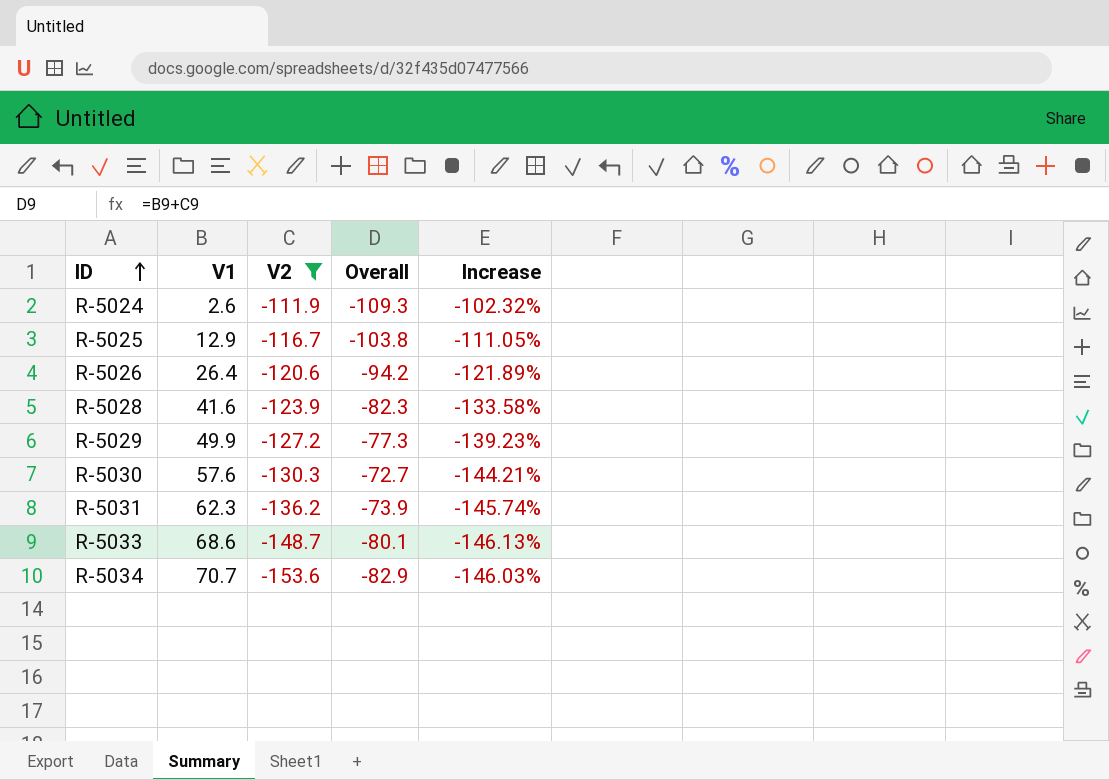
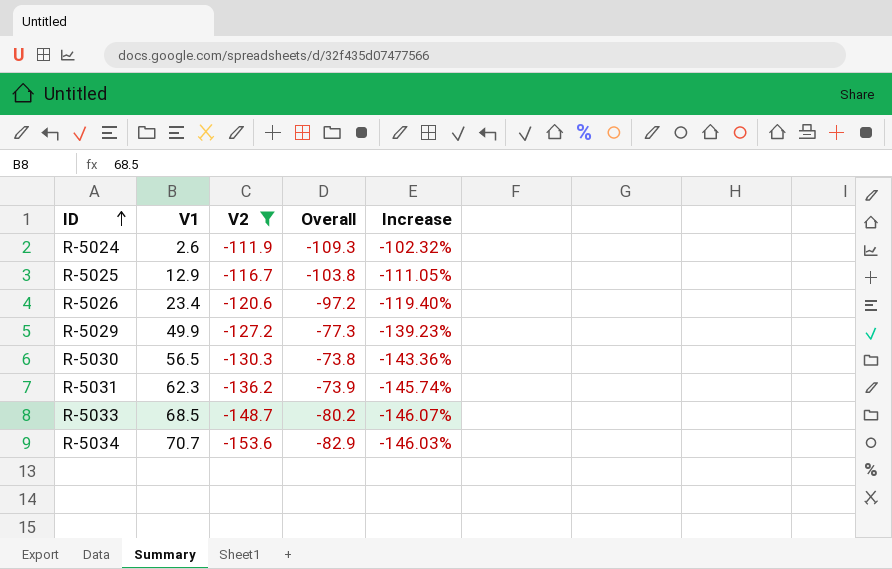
row R-5028: 41.6 | -123.9 | -82.3 | -133.58% -> none
R-5026 | V1: 26.4 -> 23.4
R-5026 | Overall: -94.2 -> -97.2
R-5026 | Increase: -121.89% -> -119.40%
R-5030 | V1: 57.6 -> 56.5
R-5030 | Overall: -72.7 -> -73.8
R-5030 | Increase: -144.21% -> -143.36%
R-5033 | V1: 68.6 -> 68.5
R-5033 | Overall: -80.1 -> -80.2
R-5033 | Increase: -146.13% -> -146.07%

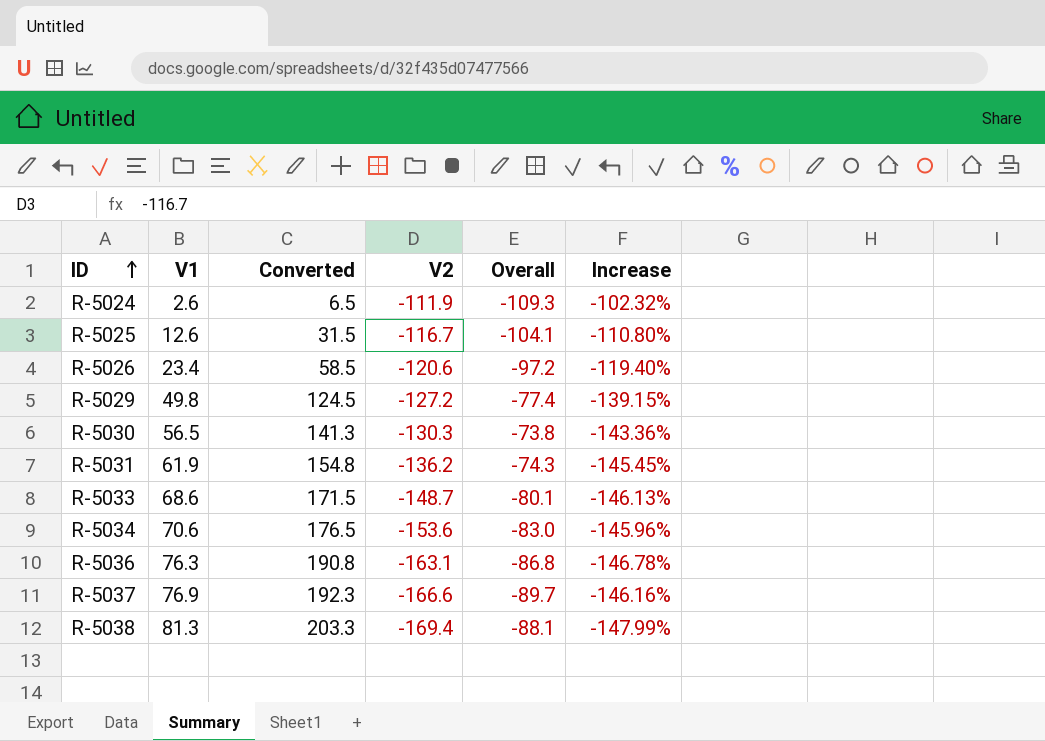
filter: V2 >= -153.6 -> none
column Converted | formula: none -> [V1] * 2.5
R-5025 | V1: 12.9 -> 12.6
R-5025 | Overall: -103.8 -> -104.1
R-5025 | Increase: -111.05% -> -110.80%
R-5029 | V1: 49.9 -> 49.8
R-5029 | Overall: -77.3 -> -77.4
R-5029 | Increase: -139.23% -> -139.15%
R-5031 | V1: 62.3 -> 61.9
R-5031 | Overall: -73.9 -> -74.3
R-5031 | Increase: -145.74% -> -145.45%
R-5033 | V1: 68.5 -> 68.6
R-5033 | Overall: -80.2 -> -80.1
R-5033 | Increase: -146.07% -> -146.13%
R-5034 | V1: 70.7 -> 70.6
R-5034 | Overall: -82.9 -> -83.0
R-5034 | Increase: -146.03% -> -145.96%

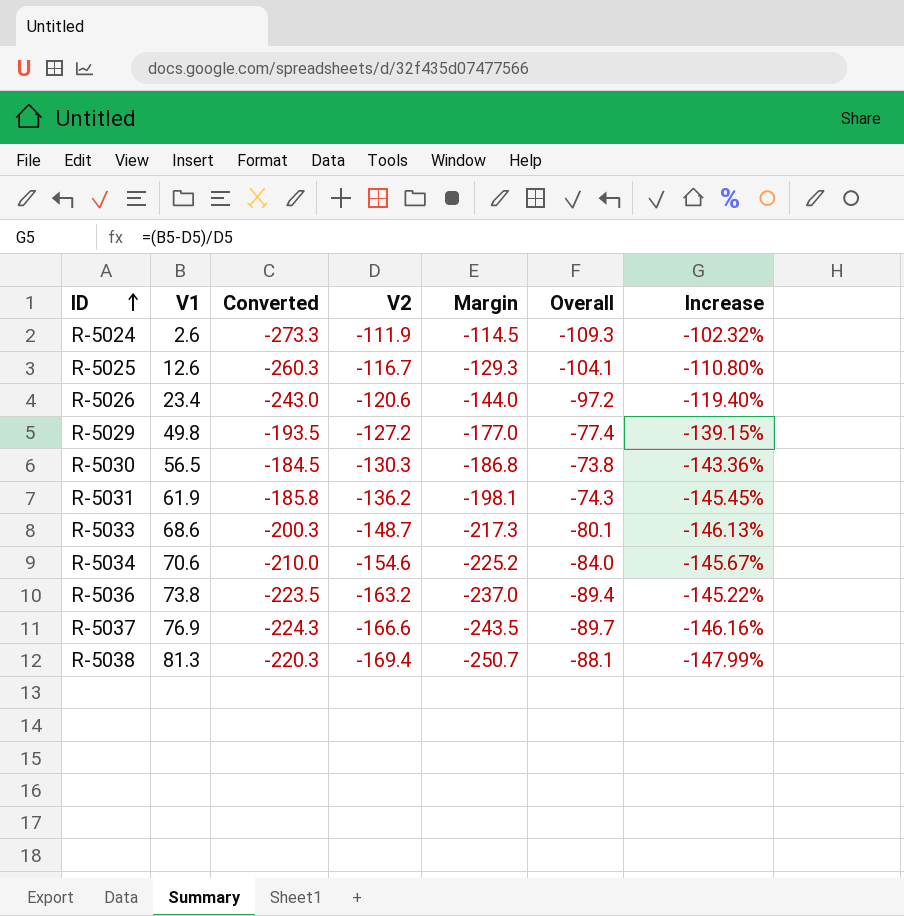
column Converted | formula: [V1] * 2.5 -> [Overall] * 2.5
column Margin | formula: none -> [V2] - [V1]
R-5034 | V2: -153.6 -> -154.6
R-5034 | Overall: -83.0 -> -84.0
R-5034 | Increase: -145.96% -> -145.67%
R-5036 | V1: 76.3 -> 73.8
R-5036 | V2: -163.1 -> -163.2
R-5036 | Overall: -86.8 -> -89.4
R-5036 | Increase: -146.78% -> -145.22%

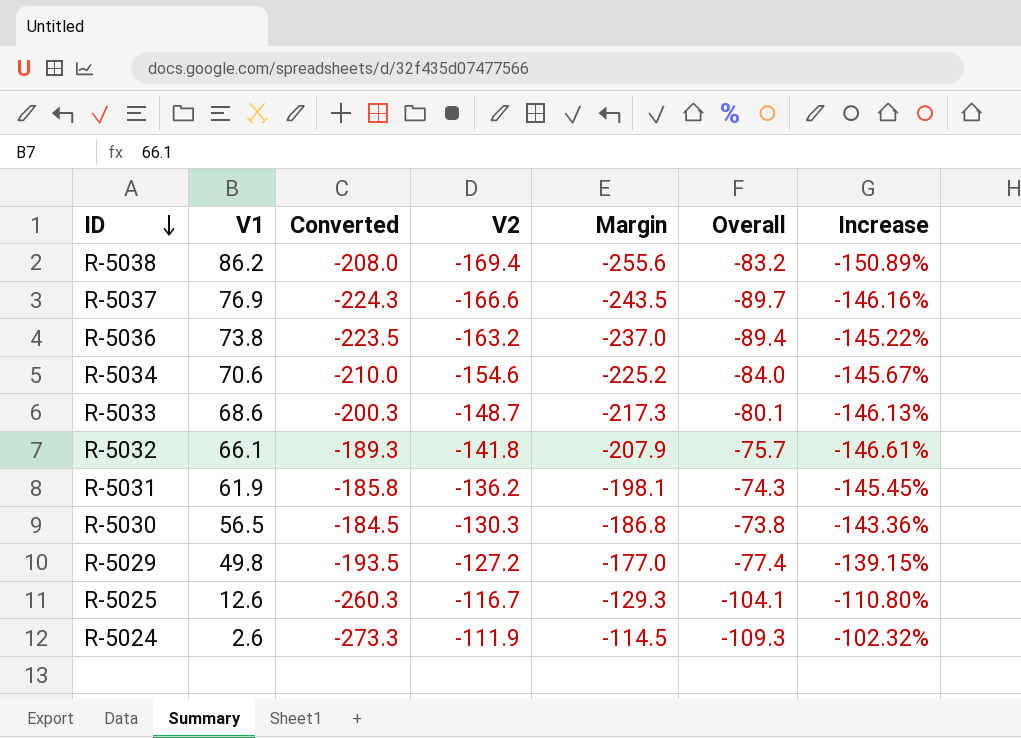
row order: ID ascending -> ID descending
row R-5026: 23.4 | -243.0 | -120.6 | -144.0 | -97.2 | -119.40% -> none
R-5038 | V1: 81.3 -> 86.2
R-5038 | Converted: -220.3 -> -208.0
R-5038 | Margin: -250.7 -> -255.6
R-5038 | Overall: -88.1 -> -83.2
R-5038 | Increase: -147.99% -> -150.89%
row R-5032: none -> 66.1 | -189.3 | -141.8 | -207.9 | -75.7 | -146.61%

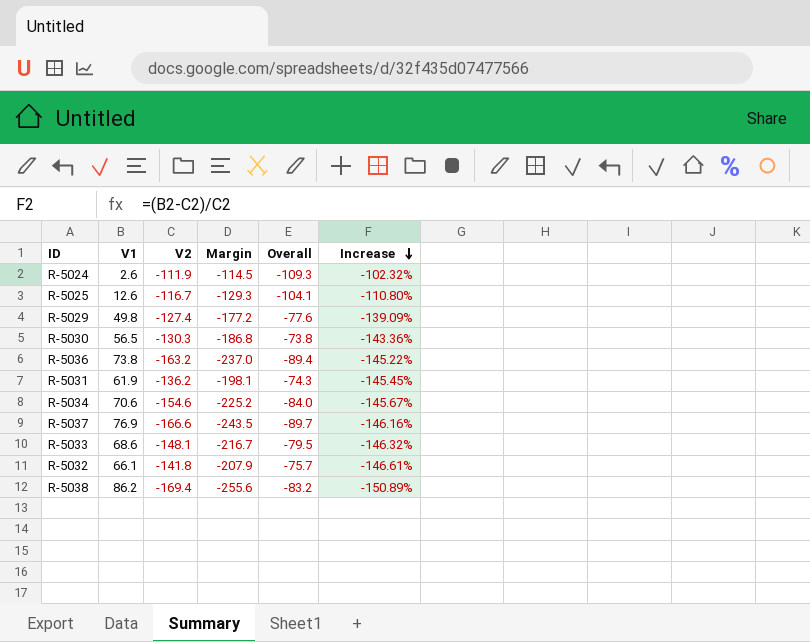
row order: ID descending -> Increase descending
column Converted | formula: [Overall] * 2.5 -> none
R-5029 | V2: -127.2 -> -127.4
R-5029 | Margin: -177.0 -> -177.2
R-5029 | Overall: -77.4 -> -77.6
R-5029 | Increase: -139.15% -> -139.09%
R-5033 | V2: -148.7 -> -148.1
R-5033 | Margin: -217.3 -> -216.7
R-5033 | Overall: -80.1 -> -79.5
R-5033 | Increase: -146.13% -> -146.32%

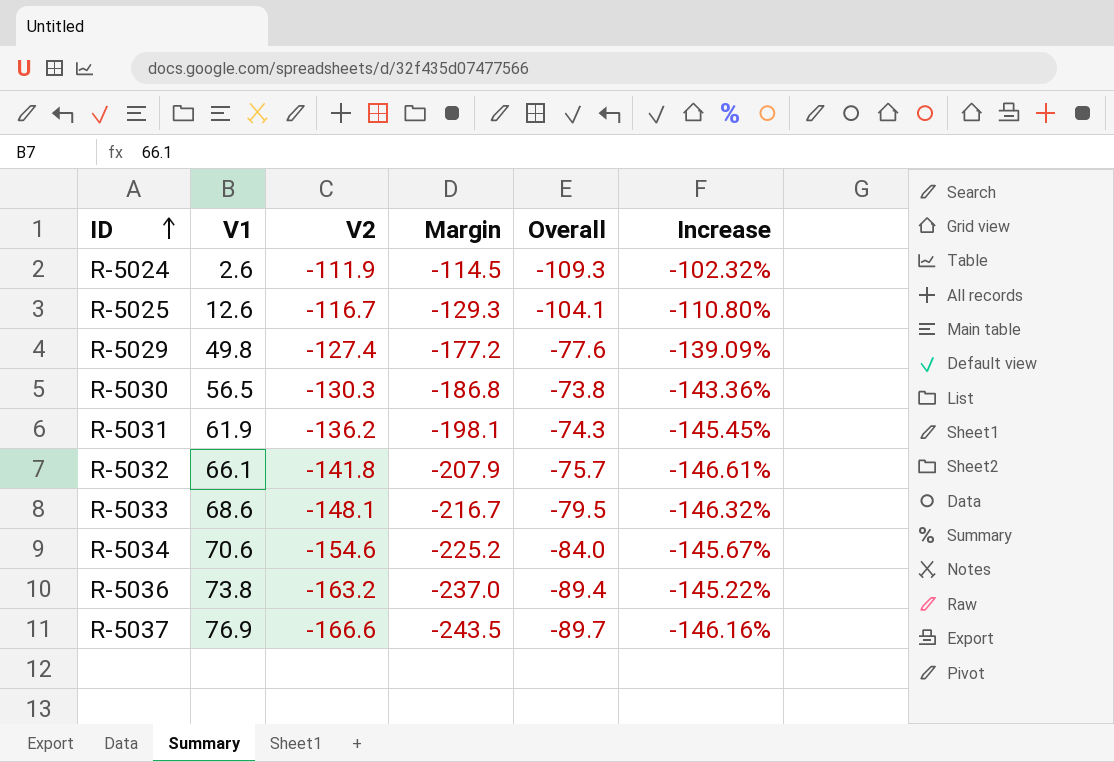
row order: Increase descending -> ID ascending
row R-5038: 86.2 | -169.4 | -255.6 | -83.2 | -150.89% -> none

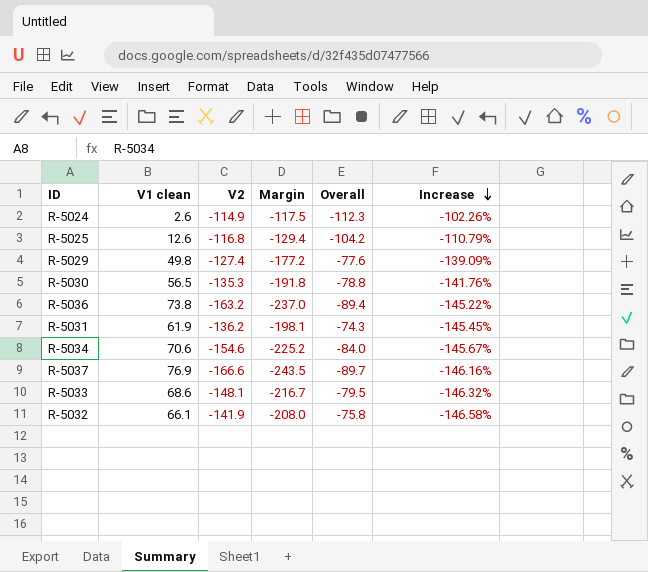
row order: ID ascending -> Increase descending
column name: V1 -> V1 clean
R-5024 | V2: -111.9 -> -114.9
R-5024 | Margin: -114.5 -> -117.5
R-5024 | Overall: -109.3 -> -112.3
R-5024 | Increase: -102.32% -> -102.26%
R-5025 | V2: -116.7 -> -116.8
R-5025 | Margin: -129.3 -> -129.4
R-5025 | Overall: -104.1 -> -104.2
R-5025 | Increase: -110.80% -> -110.79%
R-5030 | V2: -130.3 -> -135.3
R-5030 | Margin: -186.8 -> -191.8
R-5030 | Overall: -73.8 -> -78.8
R-5030 | Increase: -143.36% -> -141.76%
R-5032 | V2: -141.8 -> -141.9
R-5032 | Margin: -207.9 -> -208.0
R-5032 | Overall: -75.7 -> -75.8
R-5032 | Increase: -146.61% -> -146.58%

